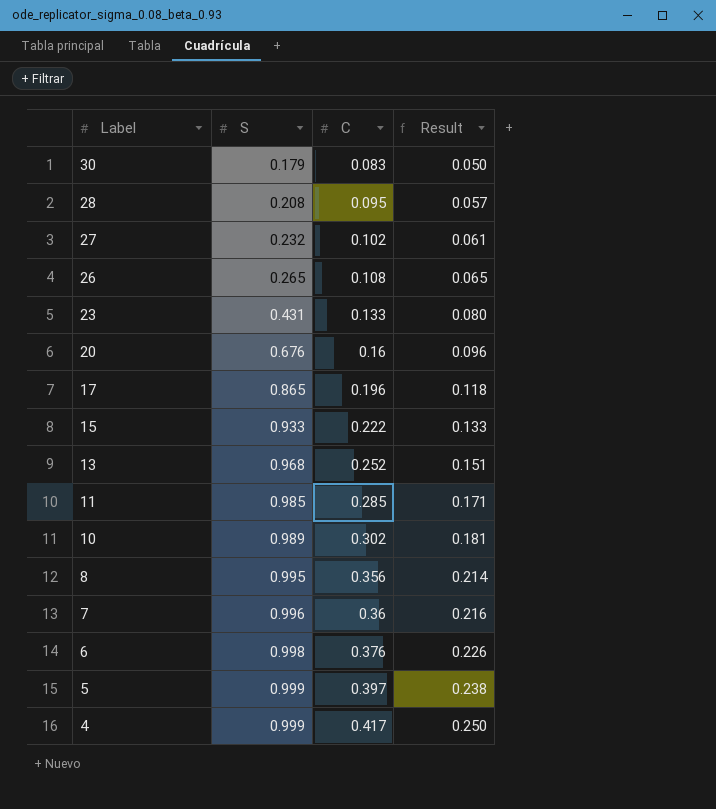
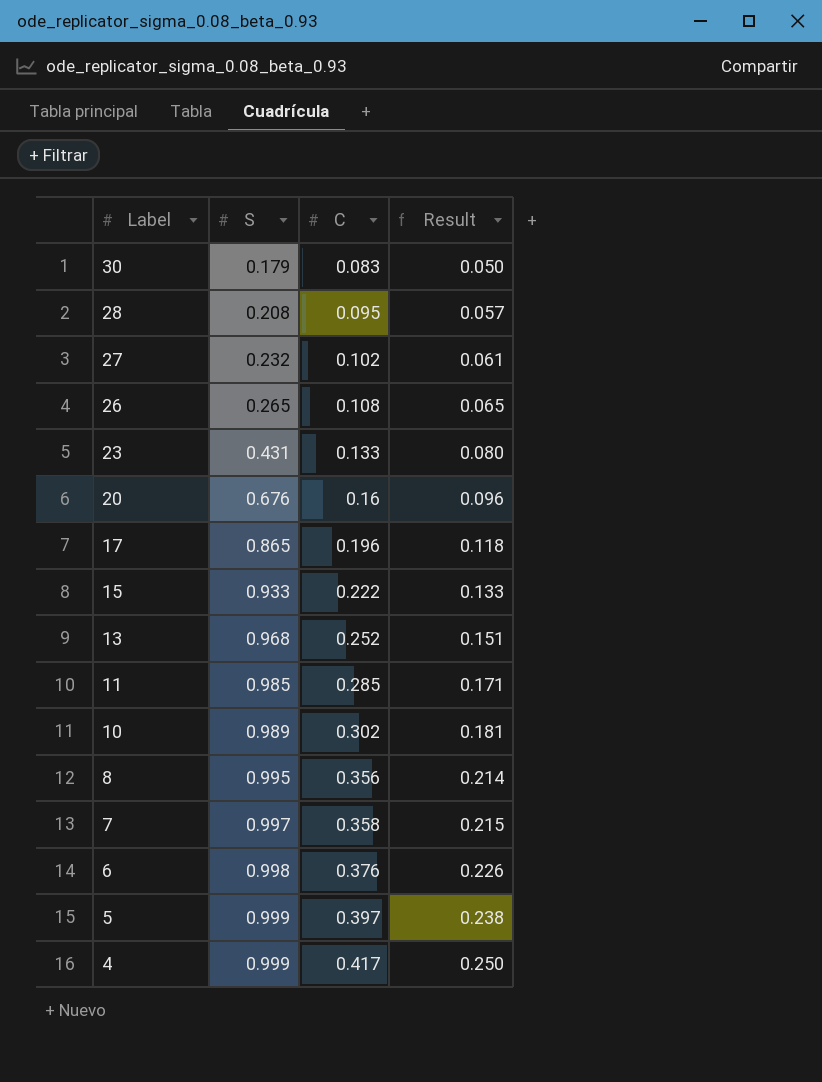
7 | S: 0.996 -> 0.997
7 | C: 0.36 -> 0.358
7 | Result: 0.216 -> 0.215

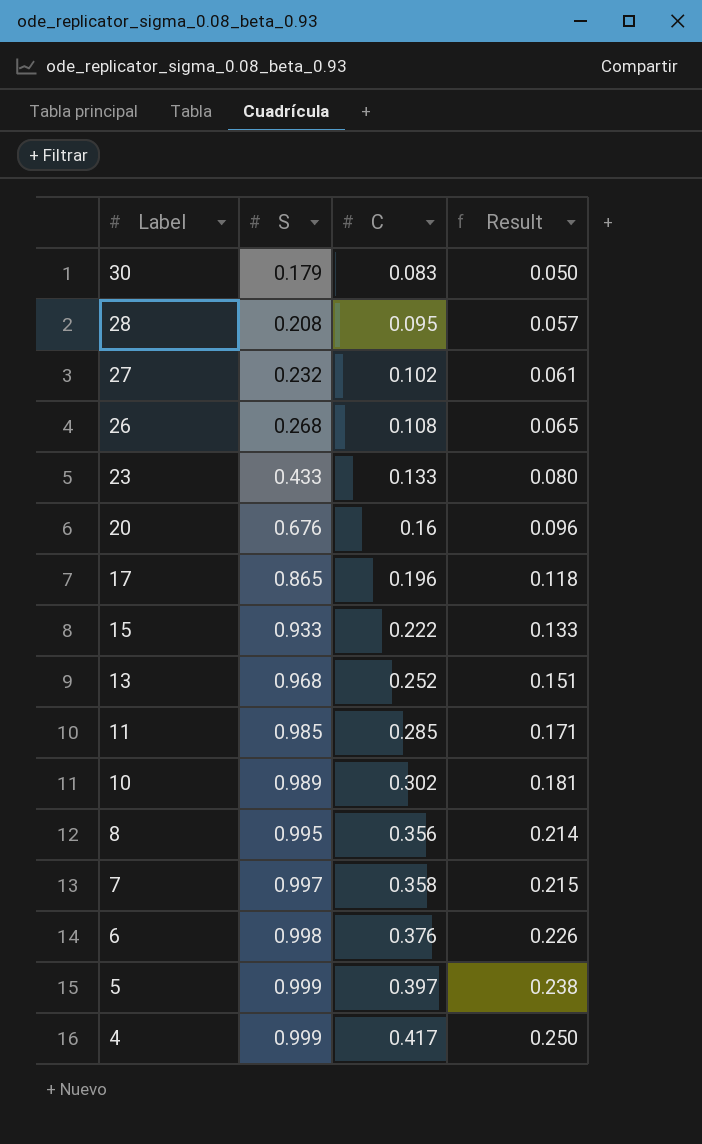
26 | S: 0.265 -> 0.268
23 | S: 0.431 -> 0.433

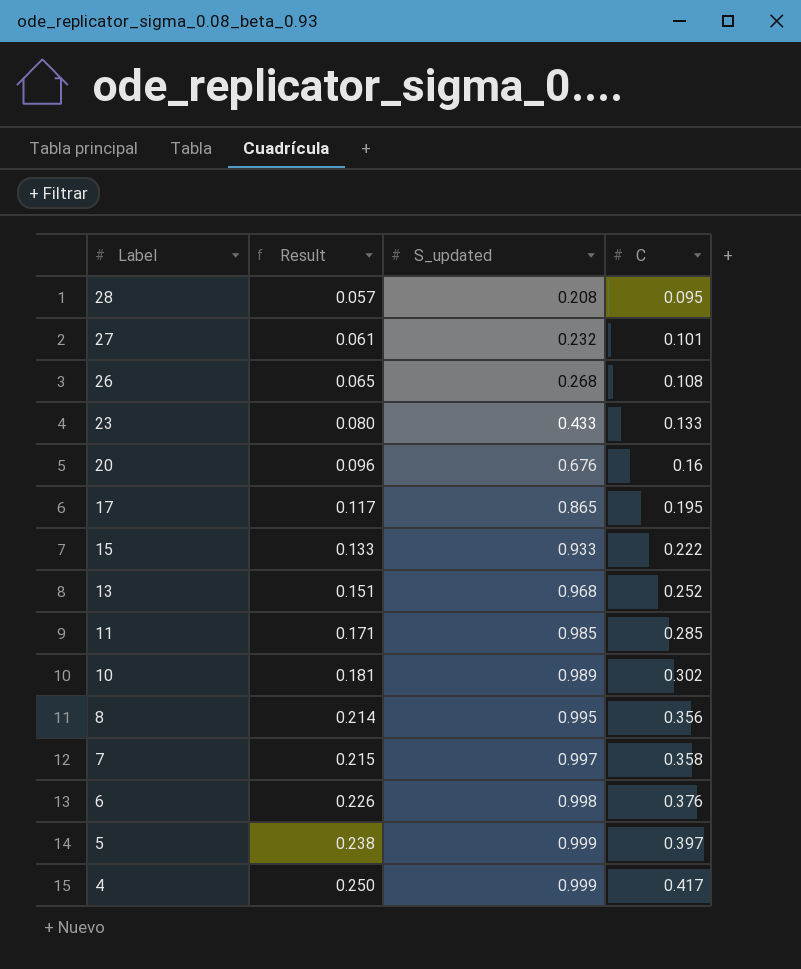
column Result | position: 4 -> 2
column name: S -> S_updated
row 30: 0.179 | 0.083 | 0.050 -> none
27 | C: 0.102 -> 0.101
17 | Result: 0.118 -> 0.117
17 | C: 0.196 -> 0.195

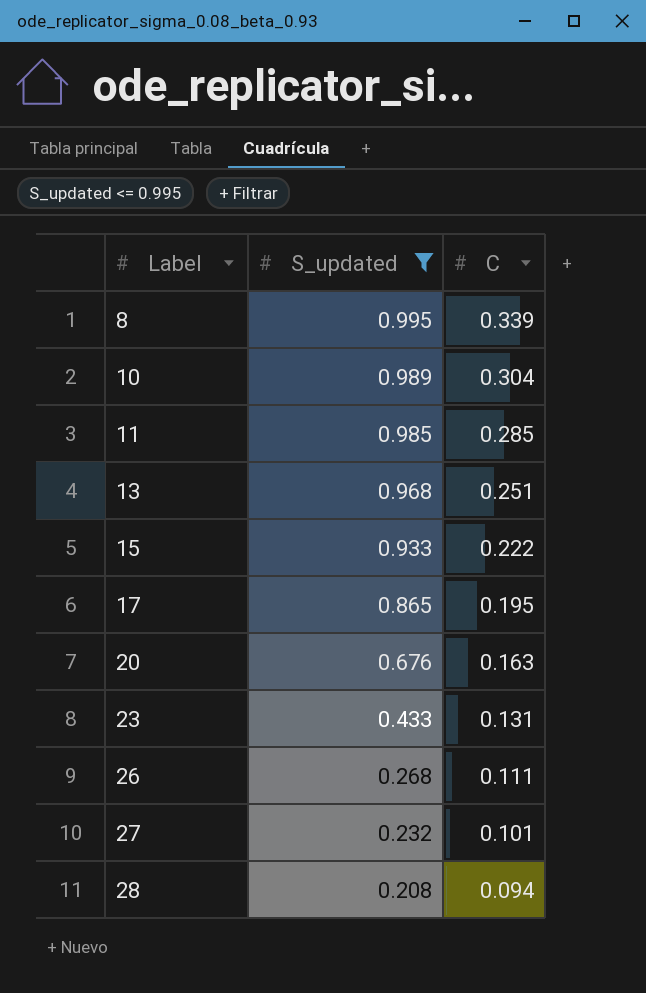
filter: none -> S_updated <= 0.995
row order: Label descending -> Label ascending
column Result | formula: [C] * 0.6 -> none
8 | C: 0.356 -> 0.339
10 | C: 0.302 -> 0.304
13 | C: 0.252 -> 0.251
20 | C: 0.16 -> 0.163
23 | C: 0.133 -> 0.131
26 | C: 0.108 -> 0.111
28 | C: 0.095 -> 0.094

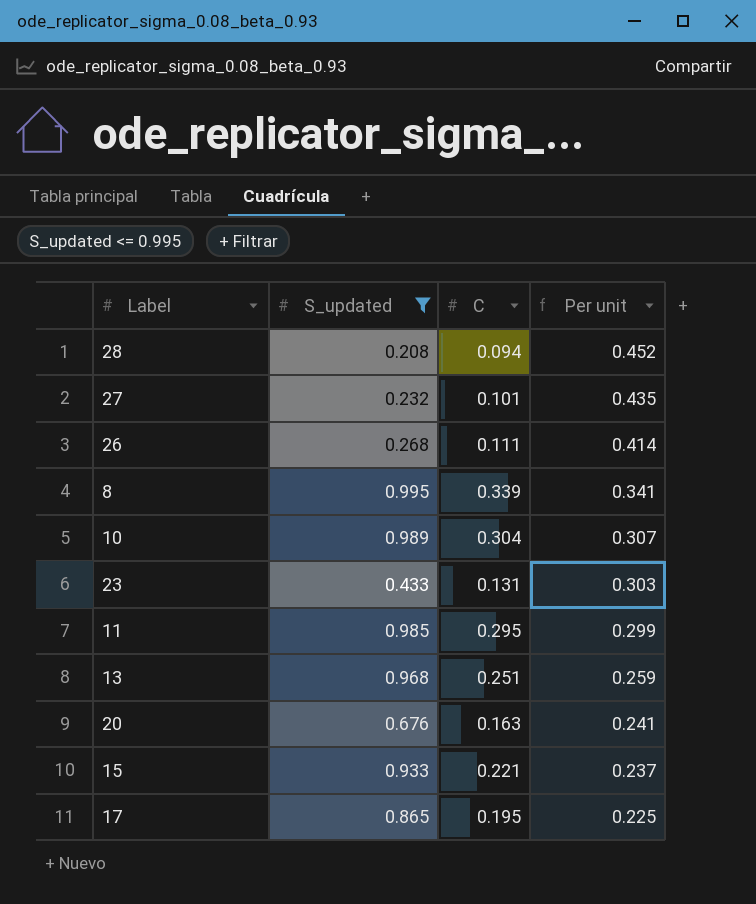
row order: Label ascending -> Per unit descending
column Per unit | formula: none -> [C] / [S_updated]
11 | C: 0.285 -> 0.295
15 | C: 0.222 -> 0.221

